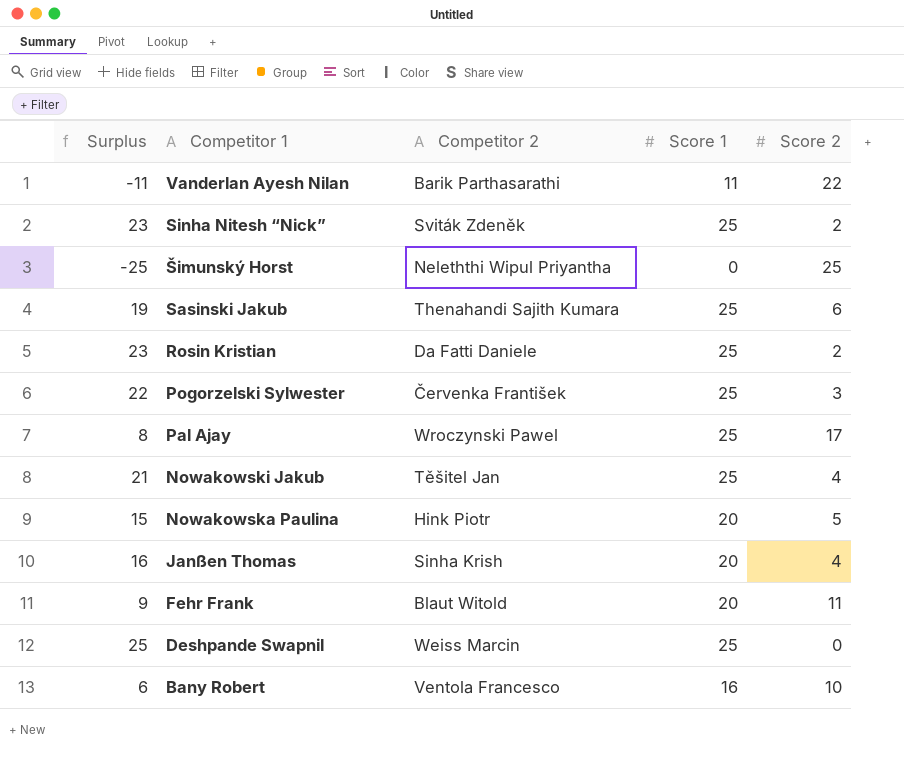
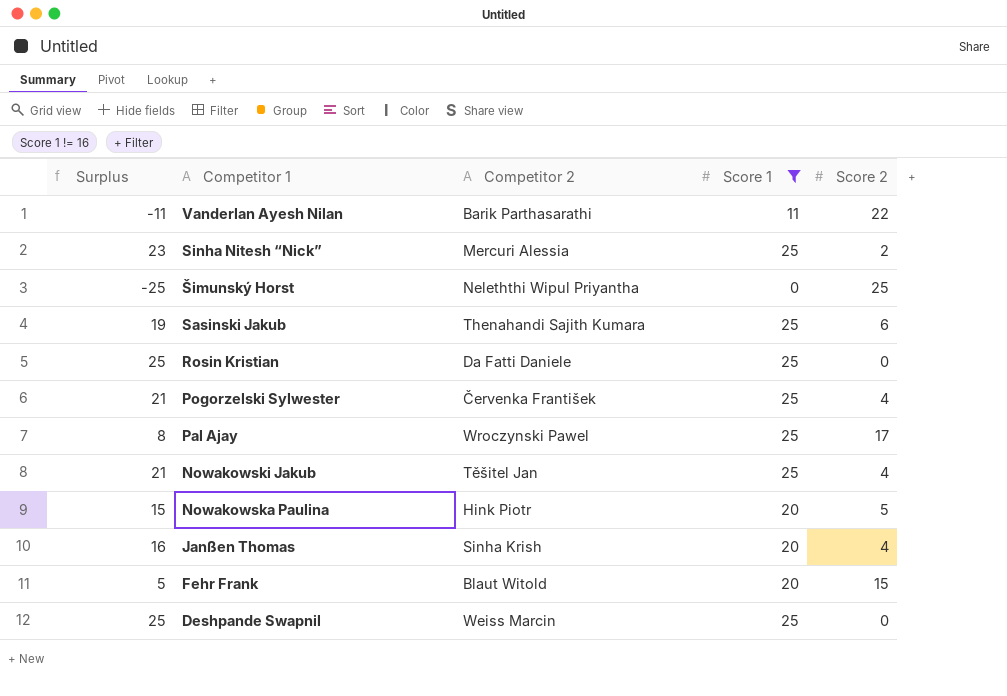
filter: none -> Score 1 != 16
Sinha Nitesh “Nick” | Competitor 2: Sviták Zdeněk -> Mercuri Alessia
Rosin Kristian | Surplus: 23 -> 25
Rosin Kristian | Score 2: 2 -> 0
Pogorzelski Sylwester | Surplus: 22 -> 21
Pogorzelski Sylwester | Score 2: 3 -> 4
Fehr Frank | Surplus: 9 -> 5
Fehr Frank | Score 2: 11 -> 15

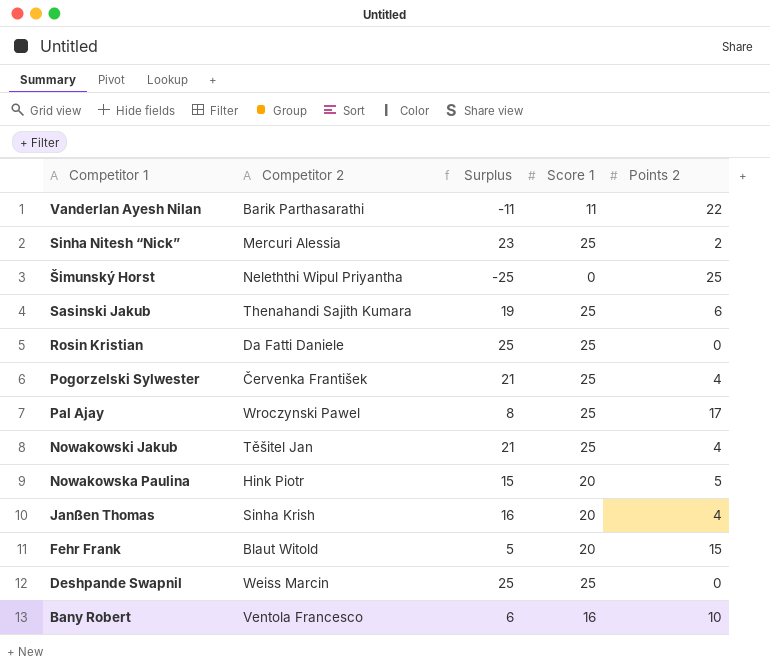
filter: Score 1 != 16 -> none
column Surplus | position: 1 -> 3
column name: Score 2 -> Points 2

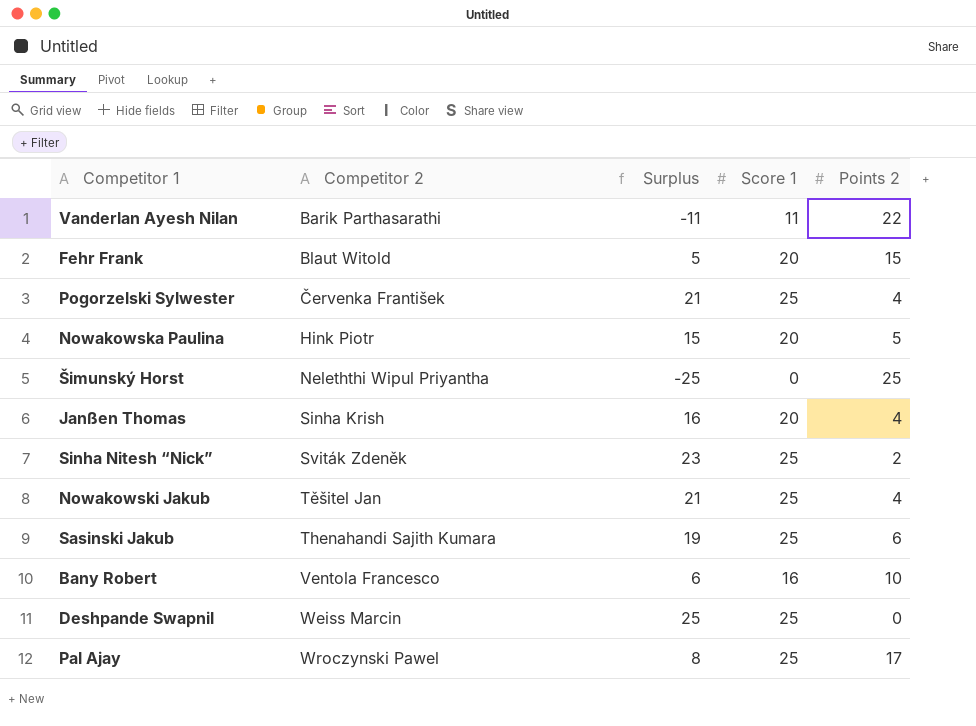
row order: Competitor 1 descending -> Competitor 2 ascending
row Rosin Kristian: Da Fatti Daniele | 25 | 25 | 0 -> none
Sinha Nitesh “Nick” | Competitor 2: Mercuri Alessia -> Sviták Zdeněk

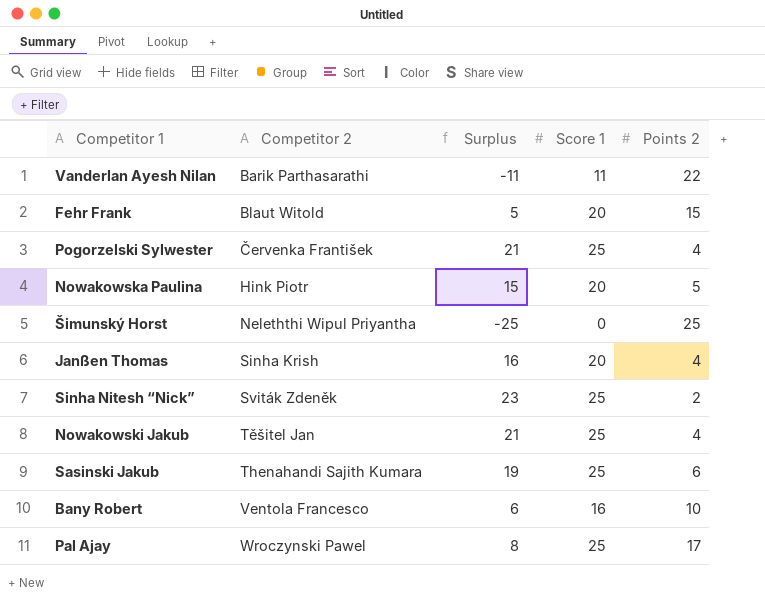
row Deshpande Swapnil: Weiss Marcin | 25 | 25 | 0 -> none

